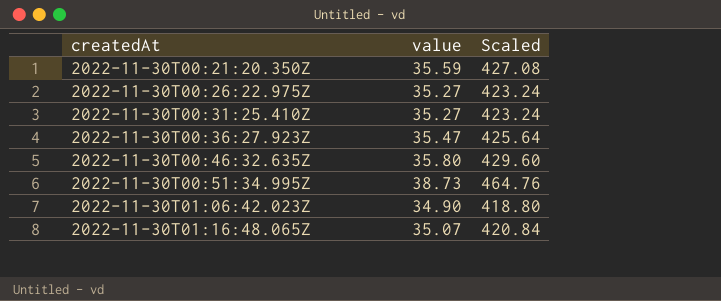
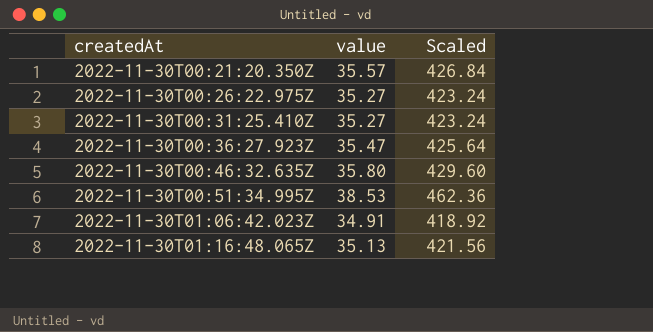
2022-11-30T00:21:20.350Z | value: 35.59 -> 35.57
2022-11-30T00:21:20.350Z | Scaled: 427.08 -> 426.84
2022-11-30T00:51:34.995Z | value: 38.73 -> 38.53
2022-11-30T00:51:34.995Z | Scaled: 464.76 -> 462.36
2022-11-30T01:06:42.023Z | value: 34.90 -> 34.91
2022-11-30T01:06:42.023Z | Scaled: 418.80 -> 418.92
2022-11-30T01:16:48.065Z | value: 35.07 -> 35.13
2022-11-30T01:16:48.065Z | Scaled: 420.84 -> 421.56

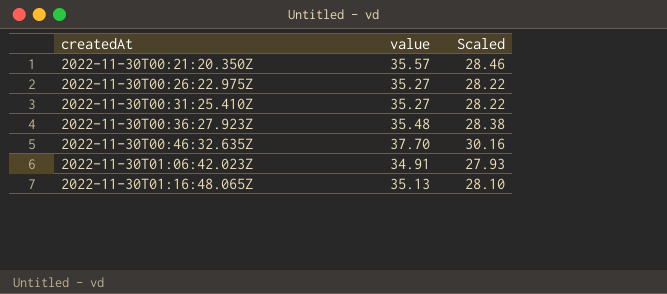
column Scaled | formula: [value] * 12 -> [value] * 0.8
row 2022-11-30T00:51:34.995Z: 38.53 | 462.36 -> none
2022-11-30T00:36:27.923Z | value: 35.47 -> 35.48
2022-11-30T00:46:32.635Z | value: 35.80 -> 37.70

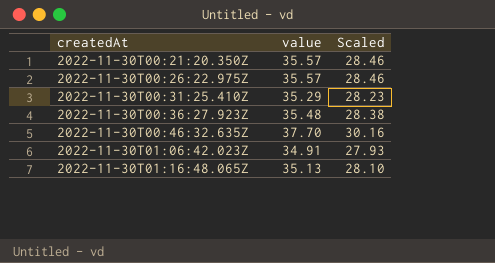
2022-11-30T00:26:22.975Z | value: 35.27 -> 35.57
2022-11-30T00:26:22.975Z | Scaled: 28.22 -> 28.46
2022-11-30T00:31:25.410Z | value: 35.27 -> 35.29
2022-11-30T00:31:25.410Z | Scaled: 28.22 -> 28.23

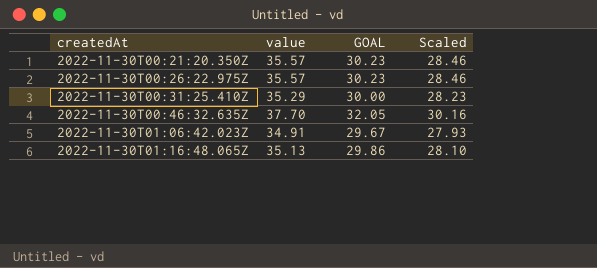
column GOAL | formula: none -> [value] * 0.85
row 2022-11-30T00:36:27.923Z: 35.48 | 28.38 -> none

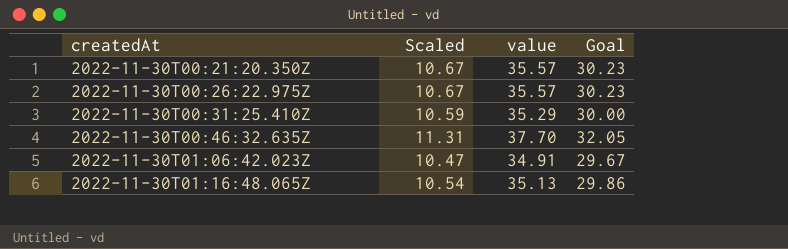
column Scaled | formula: [value] * 0.8 -> [value] * 0.3
column Scaled | position: 4 -> 2
column name: GOAL -> Goal

